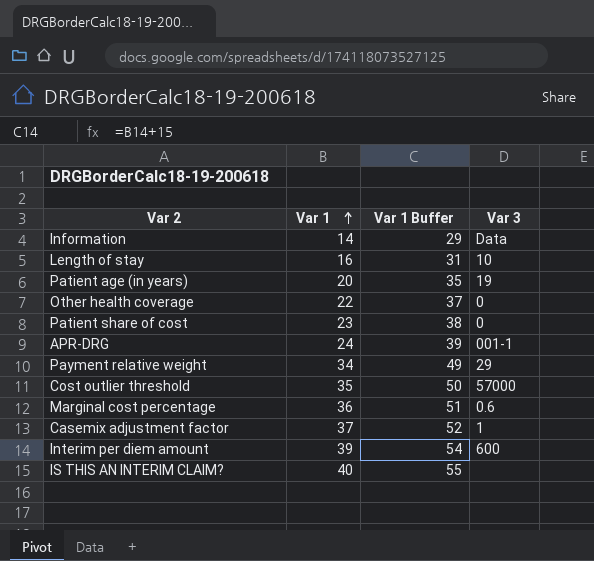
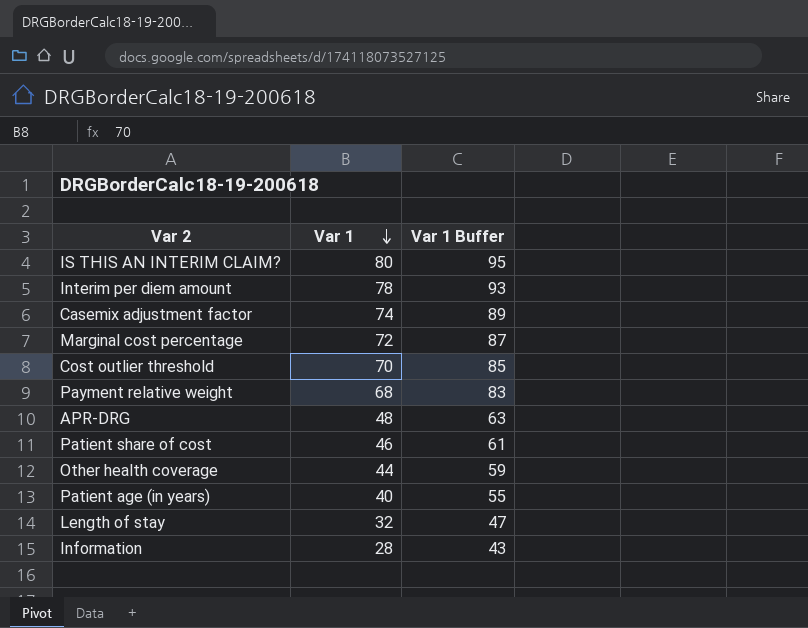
row order: Var 1 ascending -> Var 1 descending
column Var 3 | position: 4 -> none
IS THIS AN INTERIM CLAIM? | Var 1: 40 -> 80
IS THIS AN INTERIM CLAIM? | Var 1 Buffer: 55 -> 95
Interim per diem amount | Var 1: 39 -> 78
Interim per diem amount | Var 1 Buffer: 54 -> 93
Casemix adjustment factor | Var 1: 37 -> 74
Casemix adjustment factor | Var 1 Buffer: 52 -> 89
Marginal cost percentage | Var 1: 36 -> 72
Marginal cost percentage | Var 1 Buffer: 51 -> 87
Cost outlier threshold | Var 1: 35 -> 70
Cost outlier threshold | Var 1 Buffer: 50 -> 85
Payment relative weight | Var 1: 34 -> 68
Payment relative weight | Var 1 Buffer: 49 -> 83
APR-DRG | Var 1: 24 -> 48
APR-DRG | Var 1 Buffer: 39 -> 63
Patient share of cost | Var 1: 23 -> 46
Patient share of cost | Var 1 Buffer: 38 -> 61
Other health coverage | Var 1: 22 -> 44
Other health coverage | Var 1 Buffer: 37 -> 59
Patient age (in years) | Var 1: 20 -> 40
Patient age (in years) | Var 1 Buffer: 35 -> 55
Length of stay | Var 1: 16 -> 32
Length of stay | Var 1 Buffer: 31 -> 47
Information | Var 1: 14 -> 28
Information | Var 1 Buffer: 29 -> 43

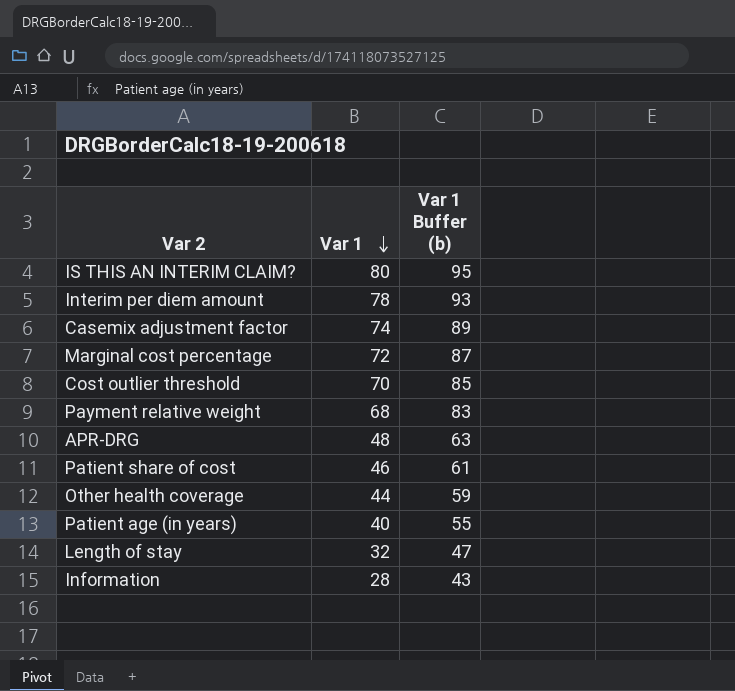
column name: Var 1 Buffer -> Var 1 Buffer (b)

